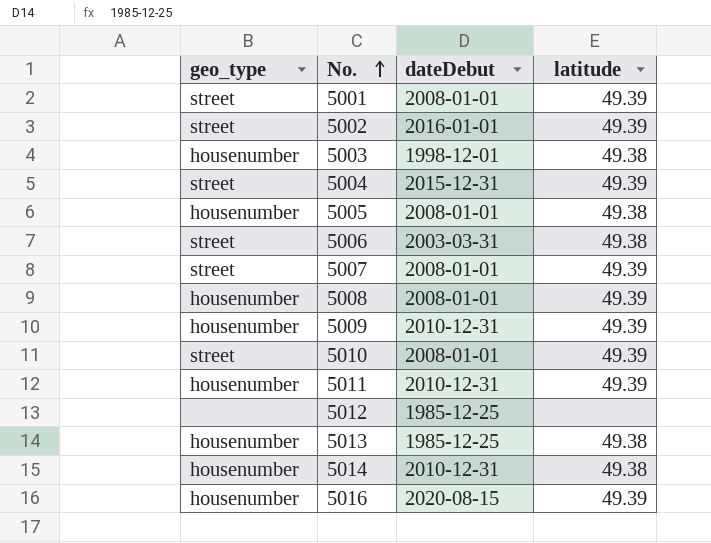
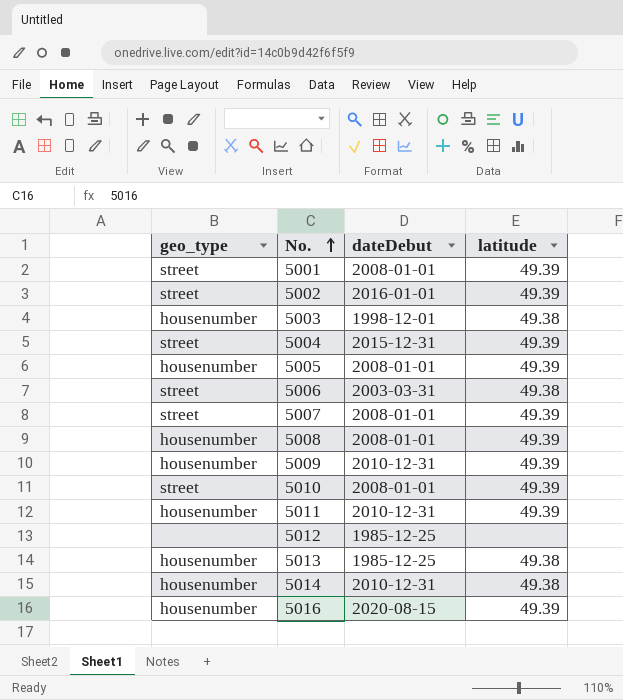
5005 | latitude: 49.38 -> 49.39

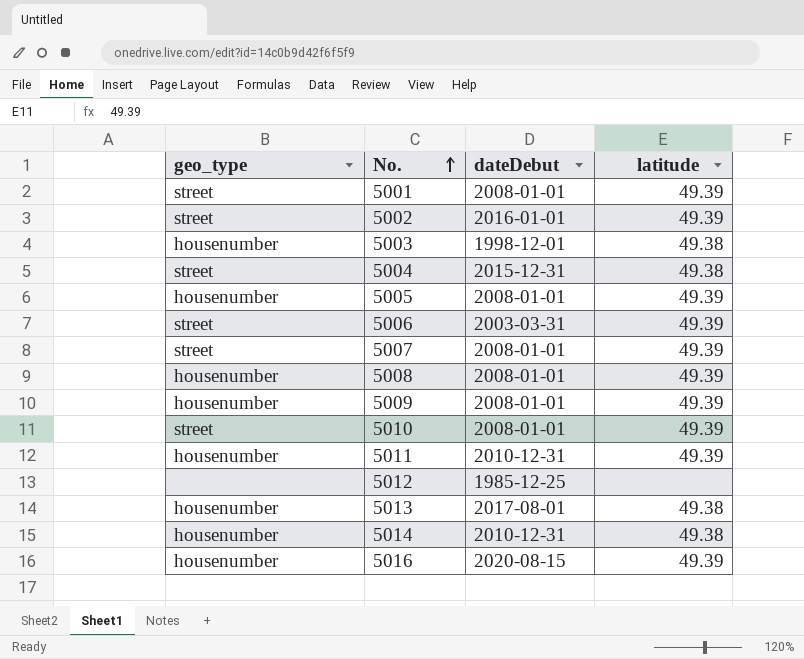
5004 | latitude: 49.39 -> 49.38
5006 | latitude: 49.38 -> 49.39
5009 | dateDebut: 2010-12-31 -> 2008-01-01
5013 | dateDebut: 1985-12-25 -> 2017-08-01

